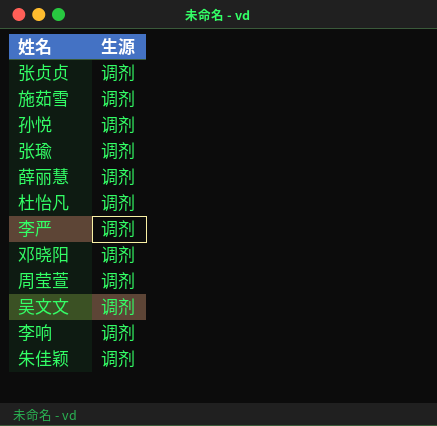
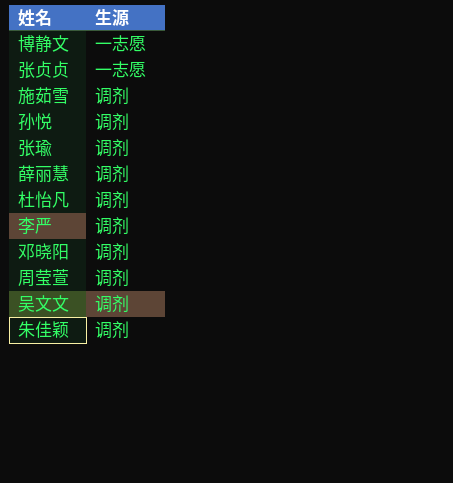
row 李响: 调剂 -> none
row 博静文: none -> 一志愿
张贞贞 | 生源: 调剂 -> 一志愿

